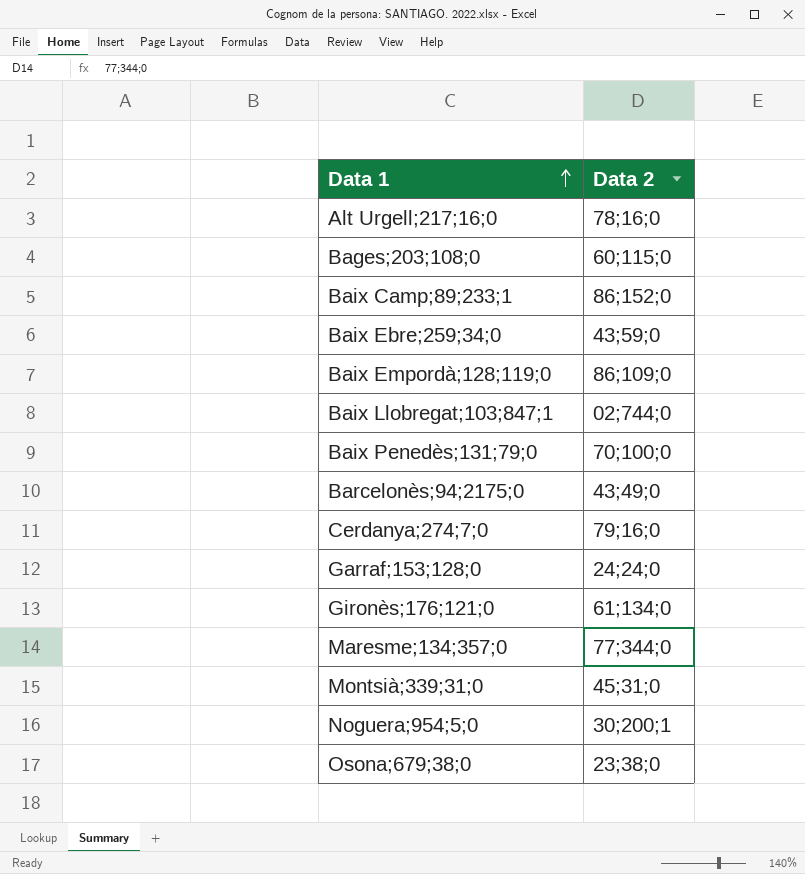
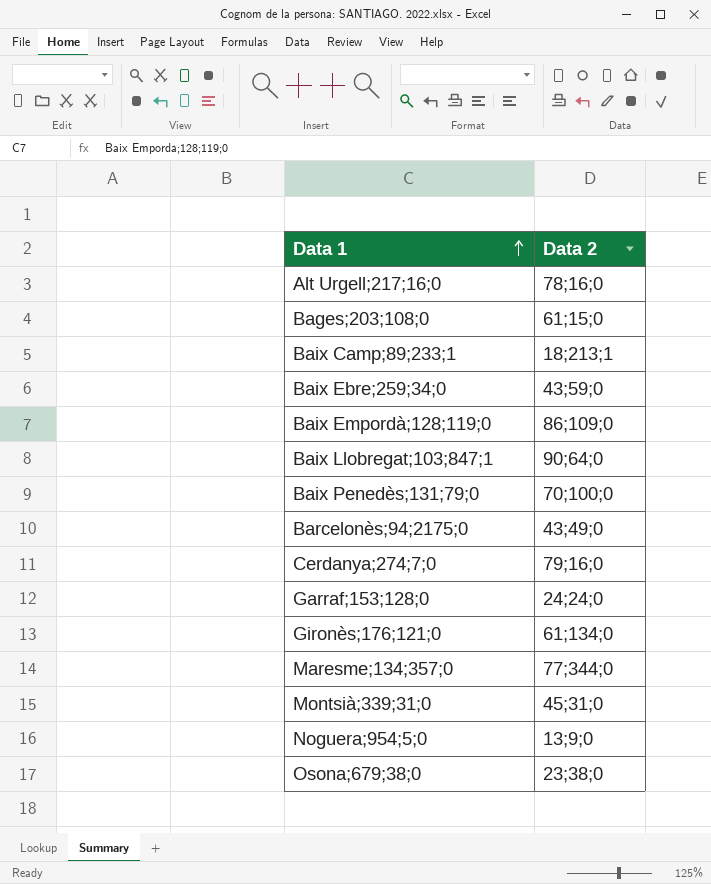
Bages;203;108;0 | Data 2: 60;115;0 -> 61;15;0
Baix Camp;89;233;1 | Data 2: 86;152;0 -> 18;213;1
Baix Llobregat;103;847;1 | Data 2: 02;744;0 -> 90;64;0
Noguera;954;5;0 | Data 2: 30;200;1 -> 13;9;0

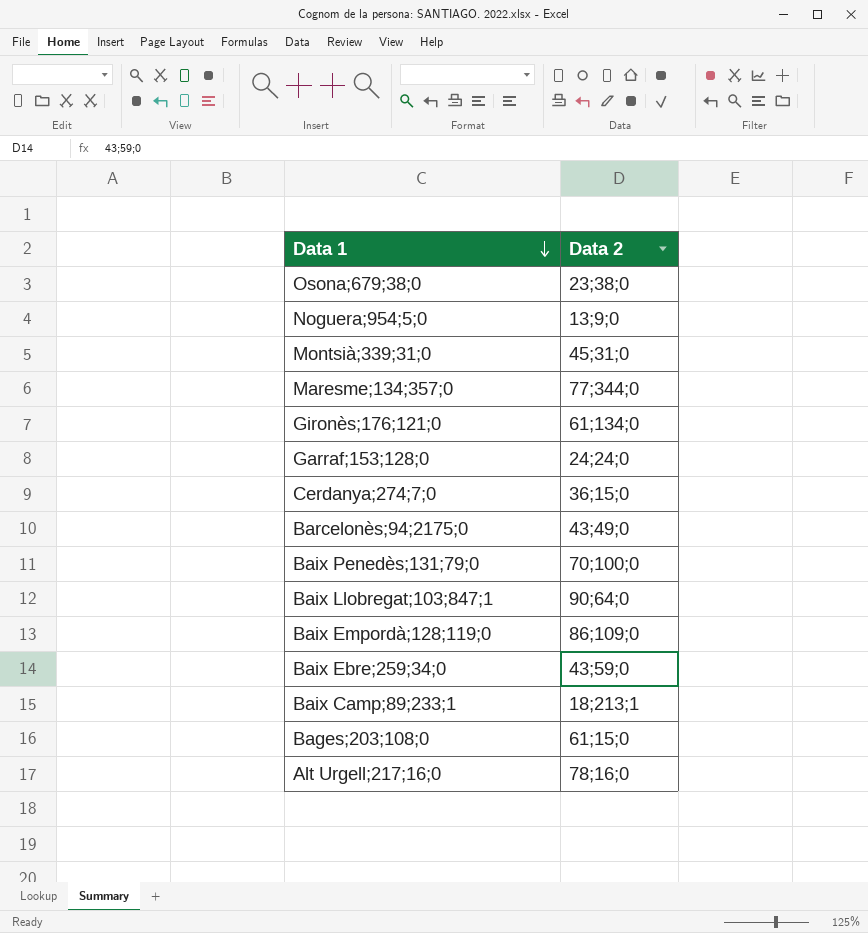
row order: Data 1 ascending -> Data 1 descending
Cerdanya;274;7;0 | Data 2: 79;16;0 -> 36;15;0

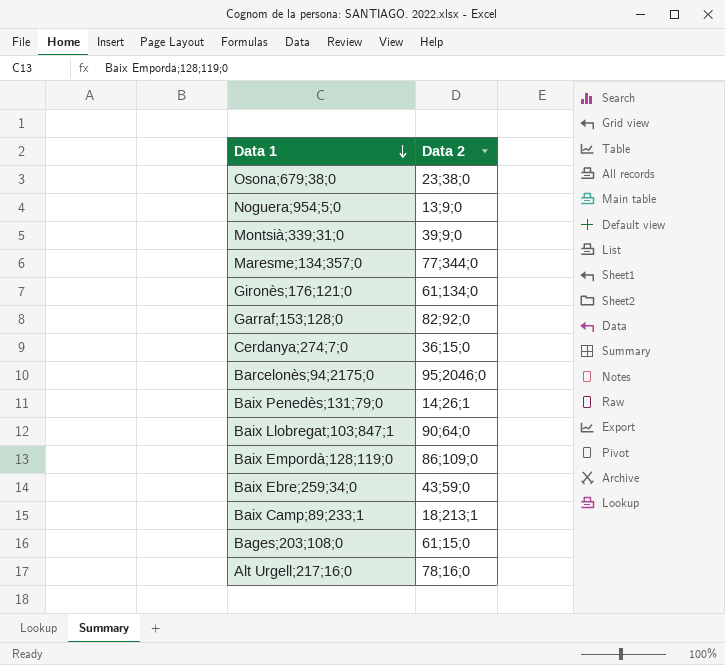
Montsià;339;31;0 | Data 2: 45;31;0 -> 39;9;0
Garraf;153;128;0 | Data 2: 24;24;0 -> 82;92;0
Barcelonès;94;2175;0 | Data 2: 43;49;0 -> 95;2046;0
Baix Penedès;131;79;0 | Data 2: 70;100;0 -> 14;26;1

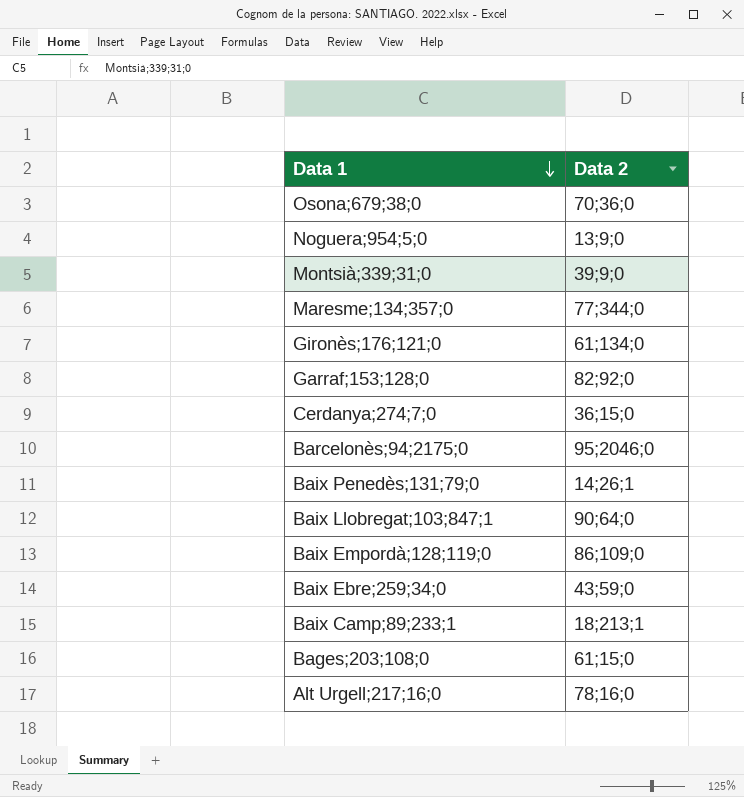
Osona;679;38;0 | Data 2: 23;38;0 -> 70;36;0

